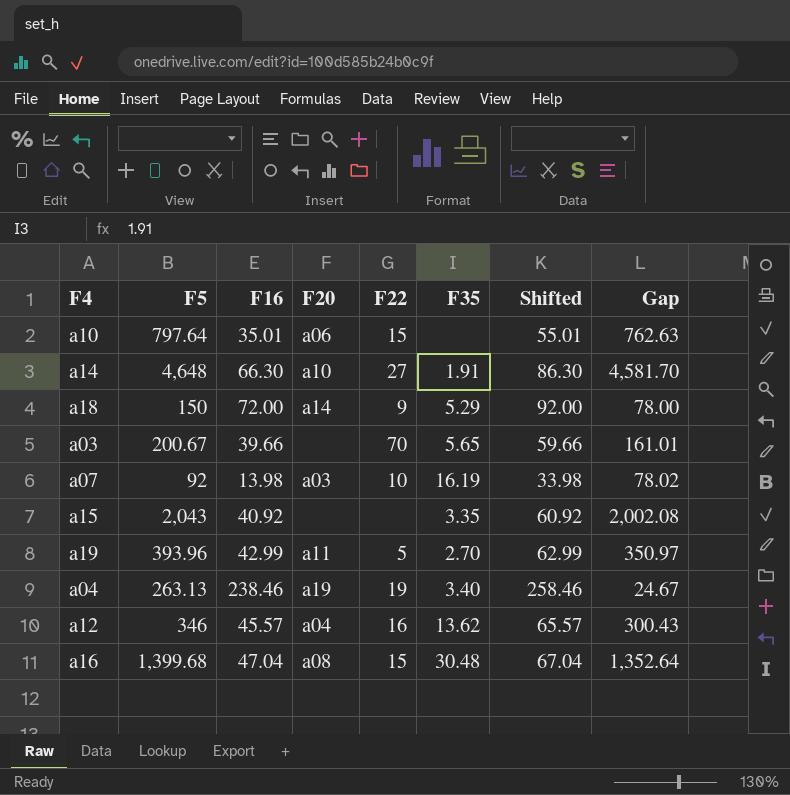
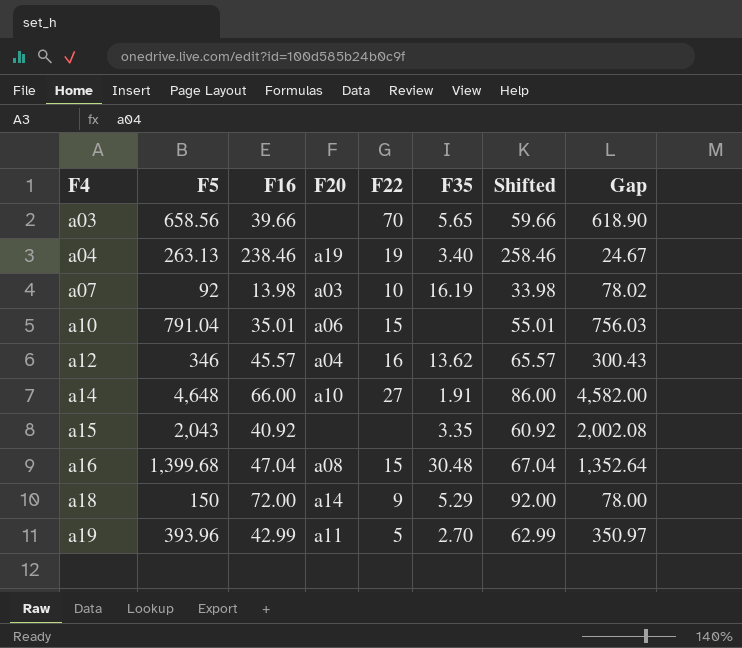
row order: none -> F4 ascending
a03 | F5: 200.67 -> 658.56
a03 | Gap: 161.01 -> 618.90
a10 | F5: 797.64 -> 791.04
a10 | Gap: 762.63 -> 756.03
a14 | F16: 66.30 -> 66.00
a14 | Shifted: 86.30 -> 86.00
a14 | Gap: 4,581.70 -> 4,582.00

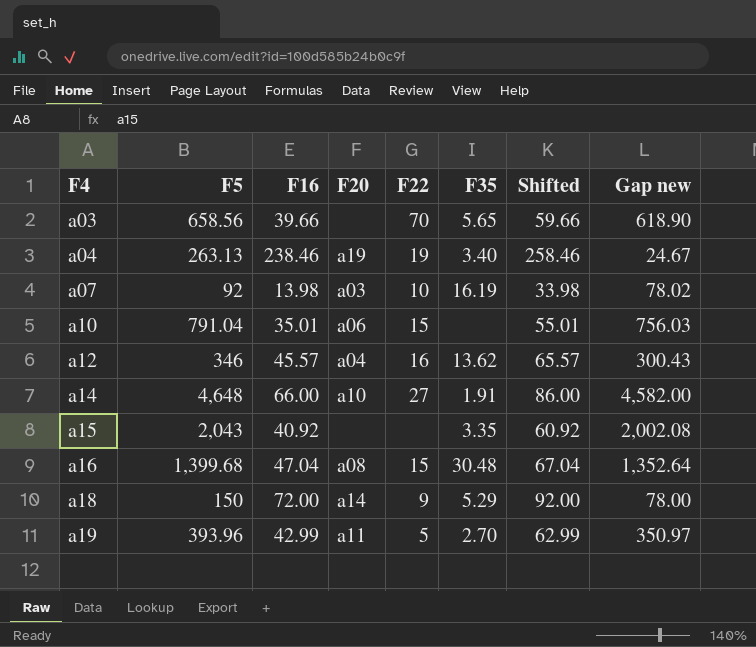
column name: Gap -> Gap new

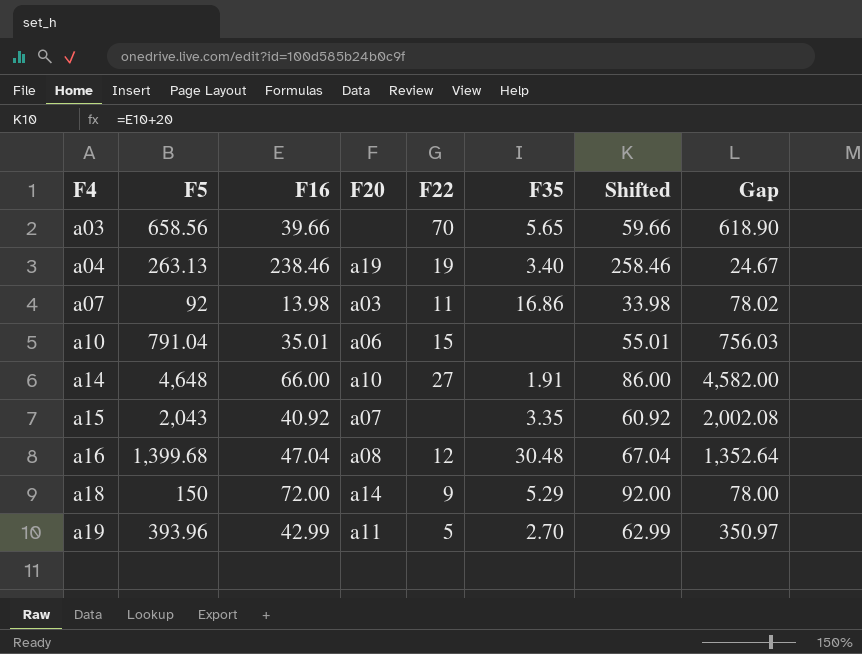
column name: Gap new -> Gap
row a12: 346 | 45.57 | a04 | 16 | 13.62 | 65.57 | 300.43 -> none
a07 | F22: 10 -> 11
a07 | F35: 16.19 -> 16.86
a15 | F20: none -> a07
a16 | F22: 15 -> 12

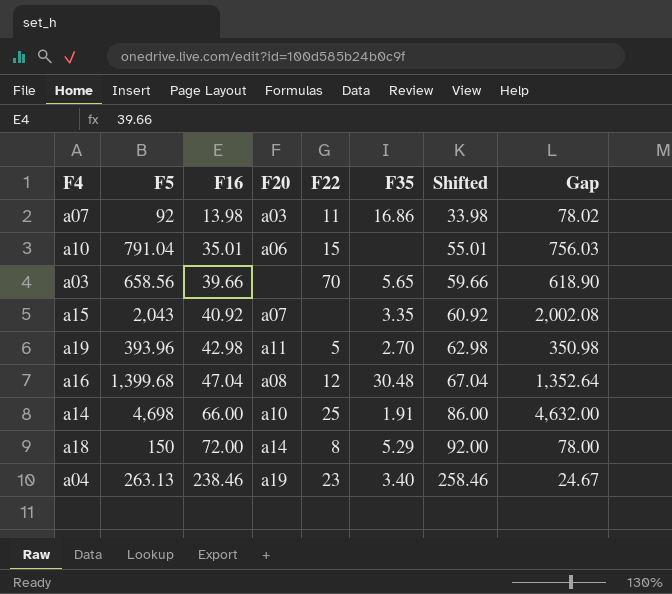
row order: F4 ascending -> F16 ascending
a19 | F16: 42.99 -> 42.98
a19 | Shifted: 62.99 -> 62.98
a19 | Gap: 350.97 -> 350.98
a14 | F5: 4,648 -> 4,698
a14 | F22: 27 -> 25
a14 | Gap: 4,582.00 -> 4,632.00
a18 | F22: 9 -> 8
a04 | F22: 19 -> 23

